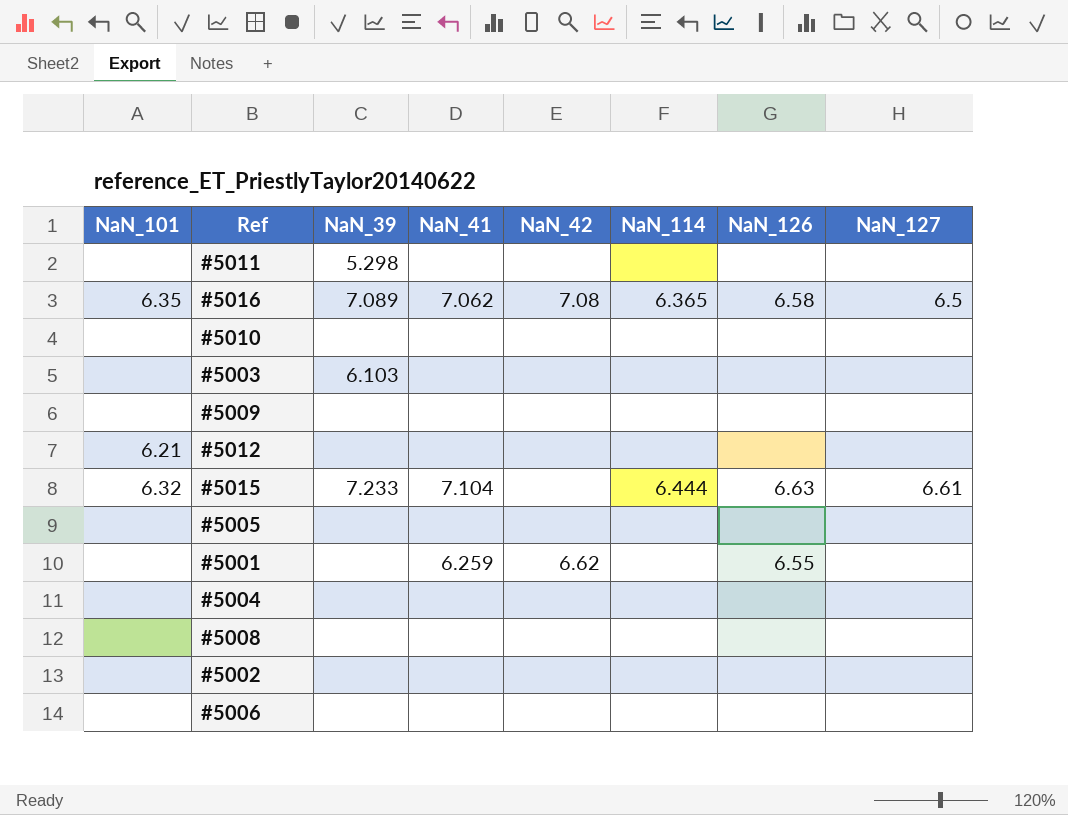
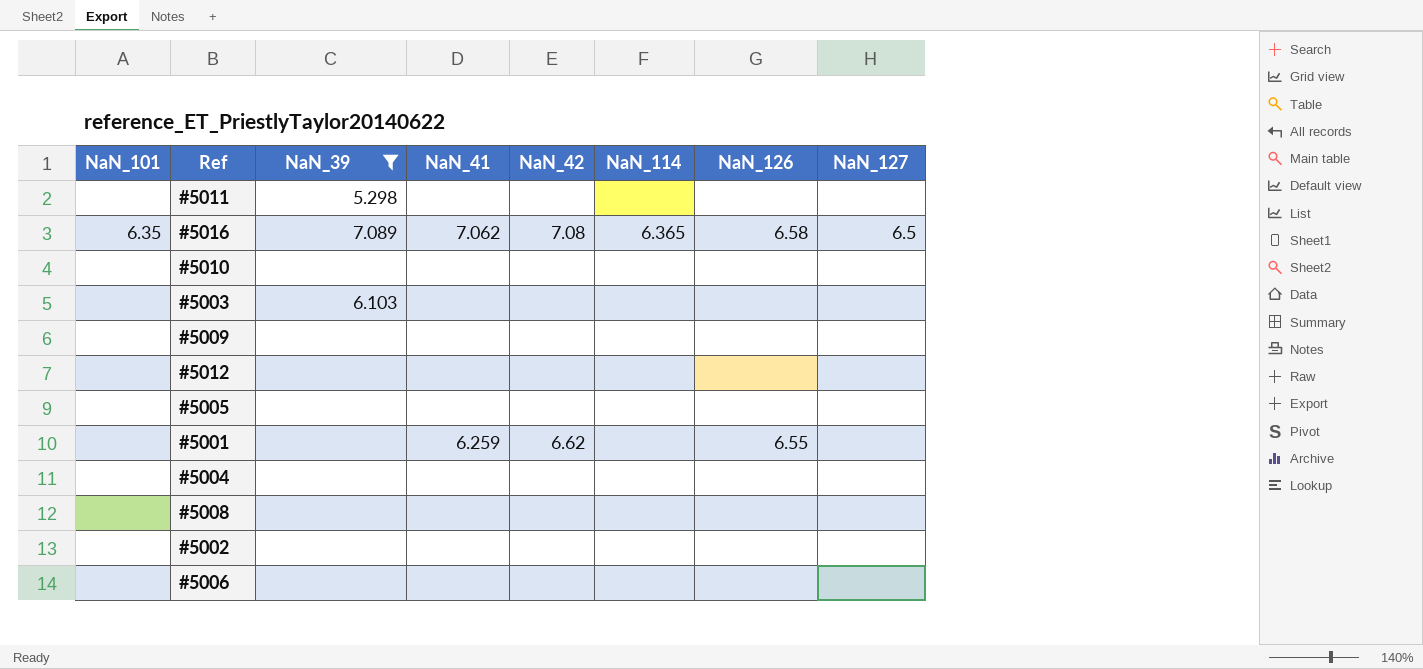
filter: none -> NaN_39 != 7.233
#5012 | NaN_101: 6.21 -> none

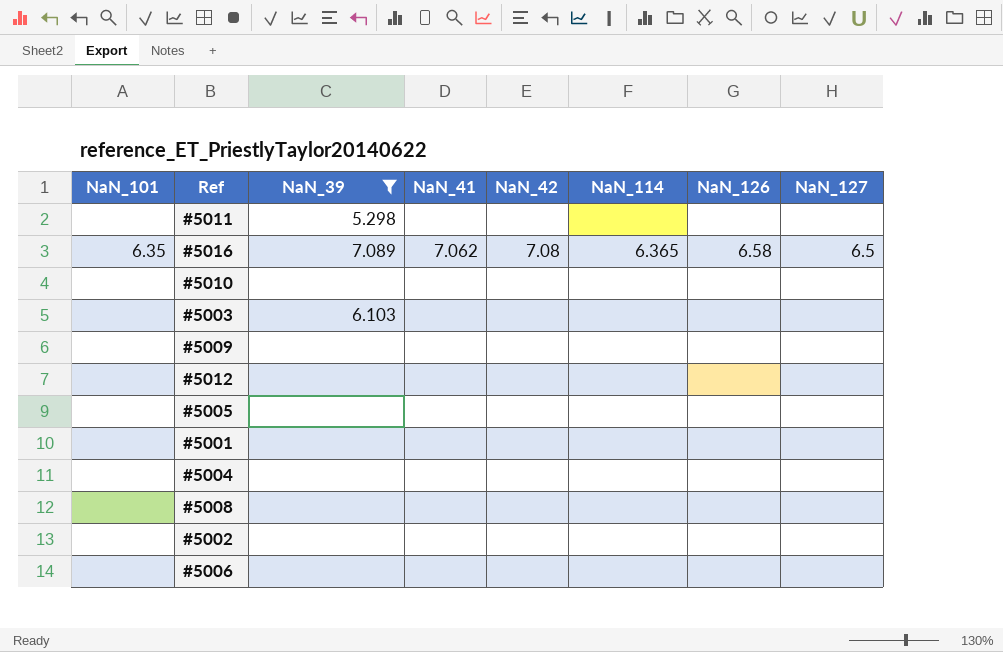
#5001 | NaN_41: 6.259 -> none
#5001 | NaN_42: 6.62 -> none
#5001 | NaN_126: 6.55 -> none

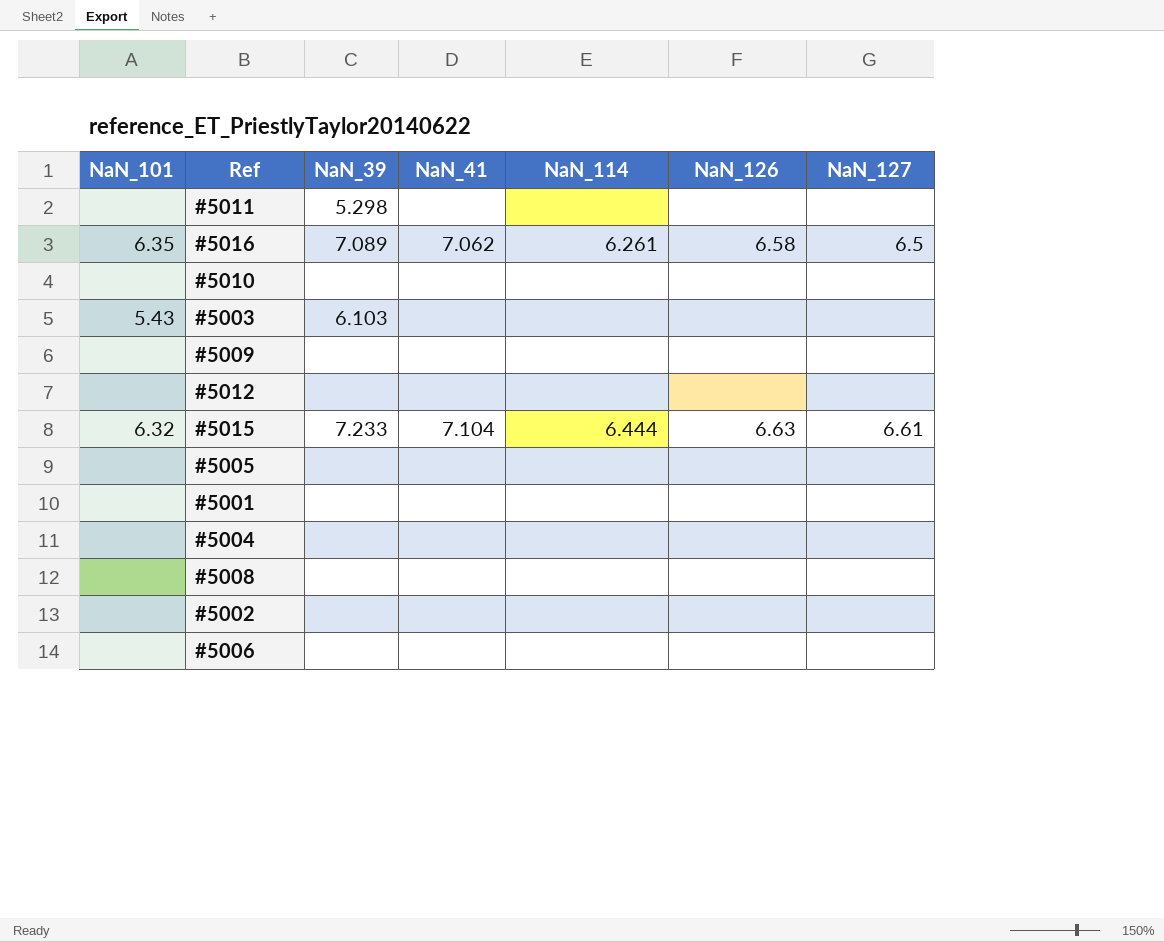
filter: NaN_39 != 7.233 -> none
column NaN_42 | position: 5 -> none
#5016 | NaN_114: 6.365 -> 6.261
#5003 | NaN_101: none -> 5.43

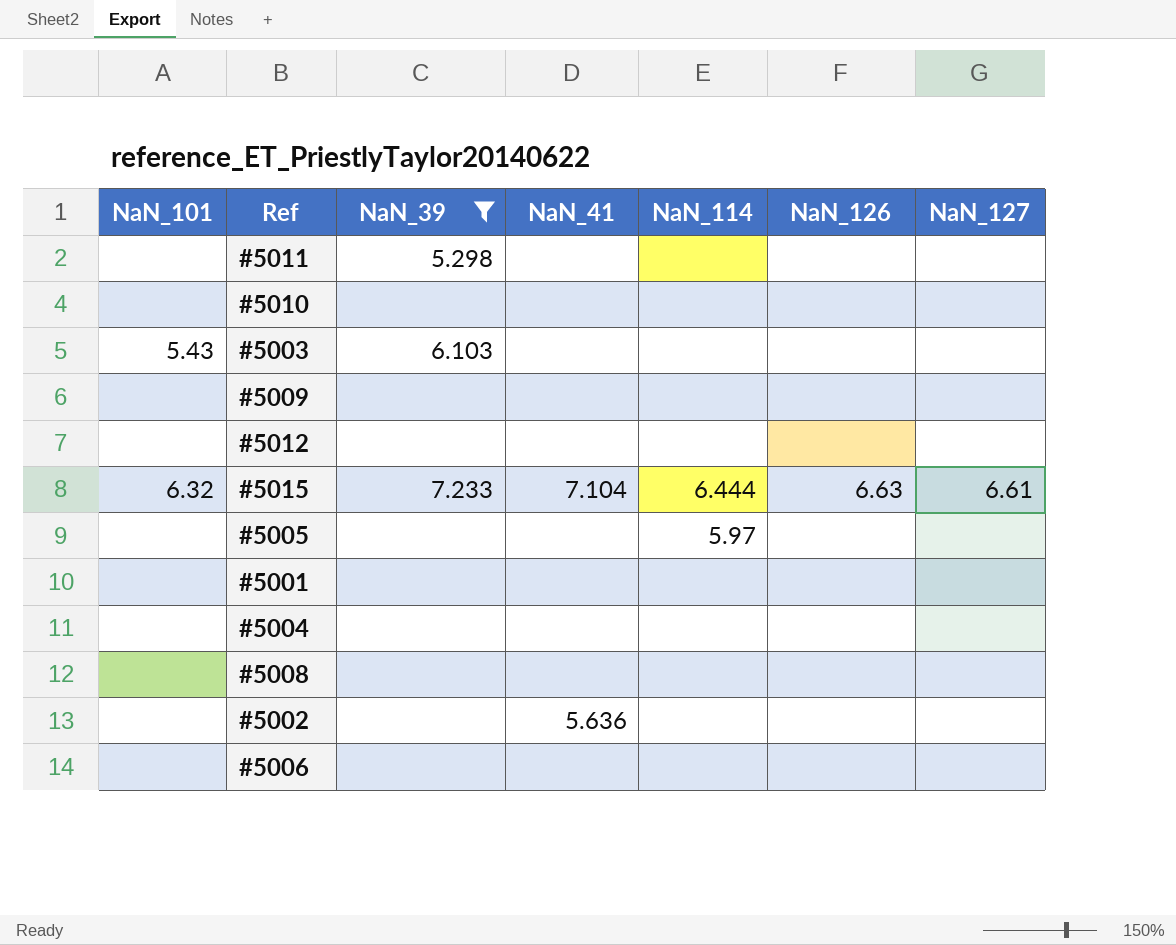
filter: none -> NaN_39 != 7.089
#5005 | NaN_114: none -> 5.97
#5002 | NaN_41: none -> 5.636

